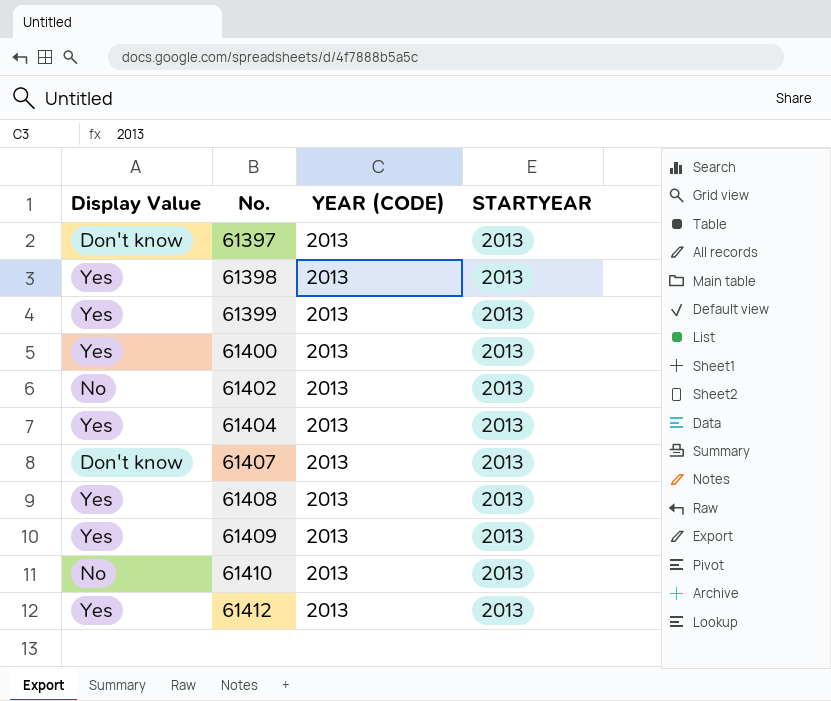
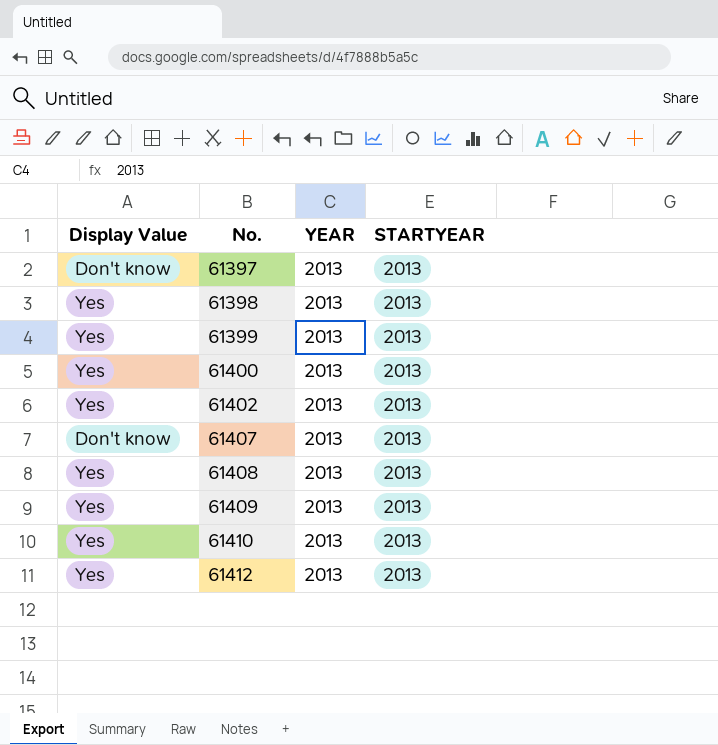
column name: YEAR (CODE) -> YEAR
row 61404: Yes | 2013 | 2013 -> none
61402 | Display Value: No -> Yes
61410 | Display Value: No -> Yes

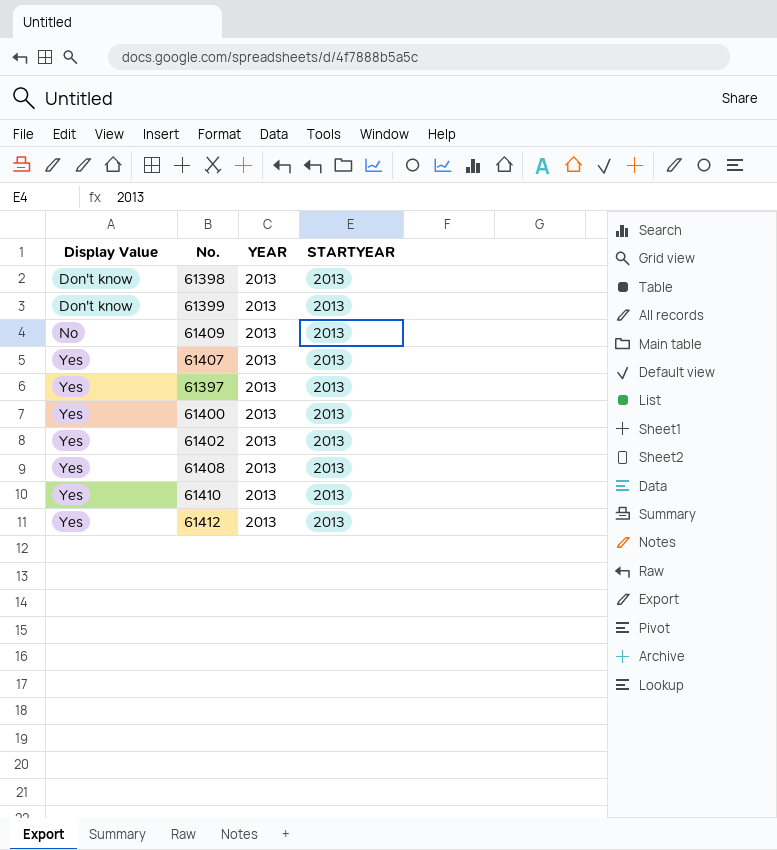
row order: No. ascending -> Display Value ascending
61398 | Display Value: Yes -> Don't know
61399 | Display Value: Yes -> Don't know
61409 | Display Value: Yes -> No
61407 | Display Value: Don't know -> Yes
61397 | Display Value: Don't know -> Yes

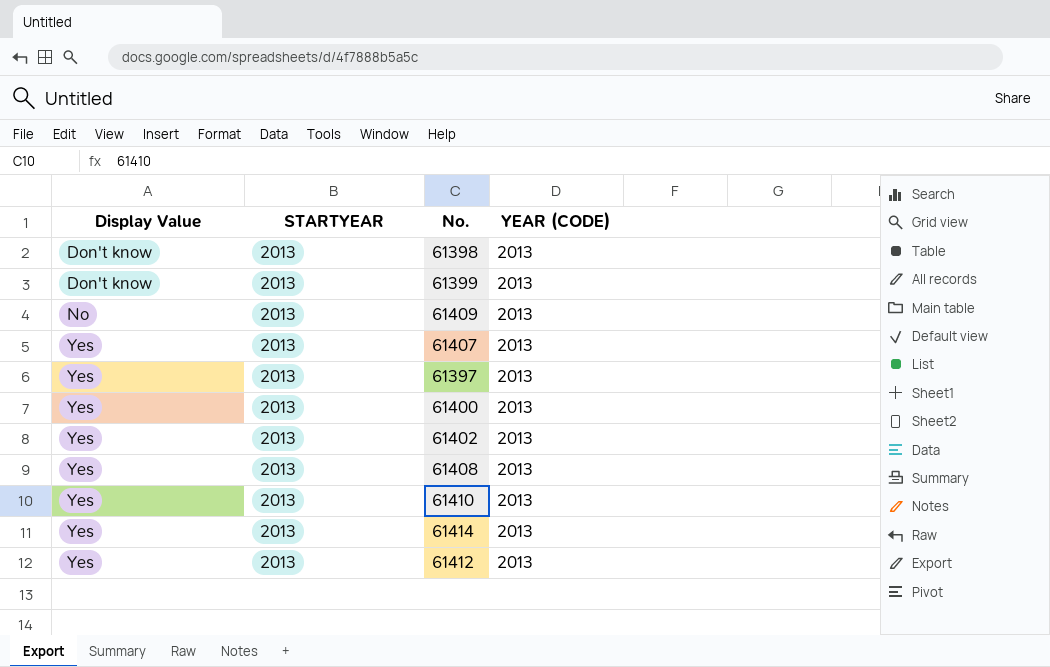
column STARTYEAR | position: 4 -> 2
column name: YEAR -> YEAR (CODE)
row 61414: none -> Yes | 2013 | 2013

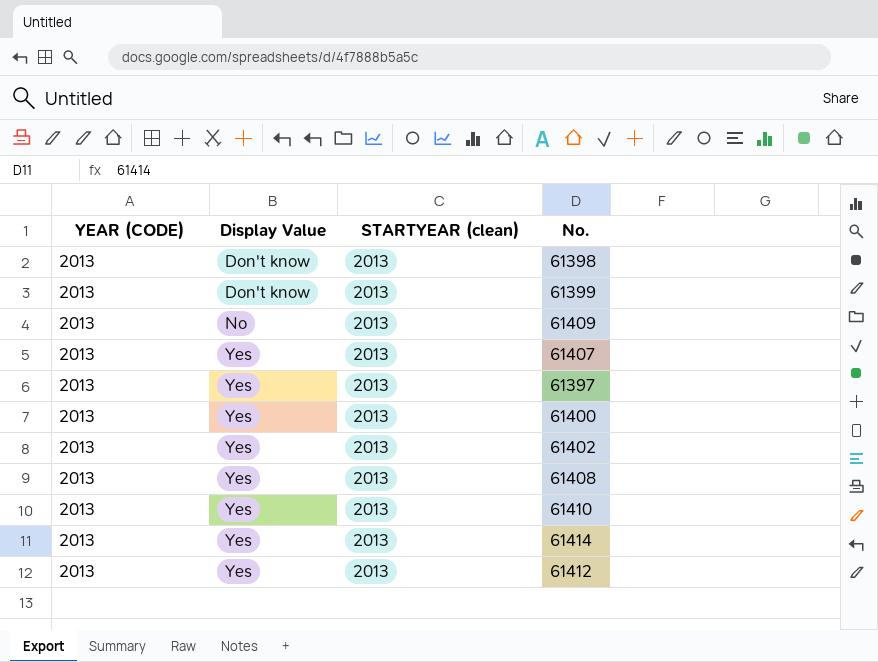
column YEAR (CODE) | position: 4 -> 1
column name: STARTYEAR -> STARTYEAR (clean)

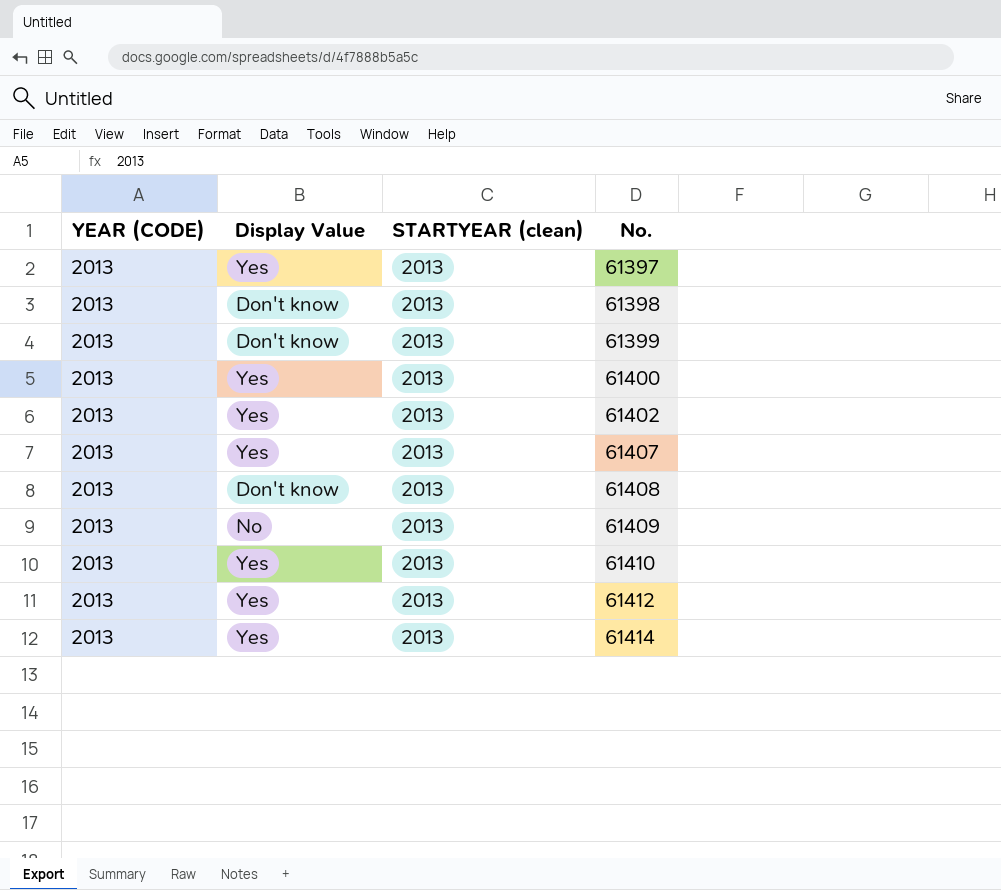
row order: Display Value ascending -> No. ascending
61408 | Display Value: Yes -> Don't know

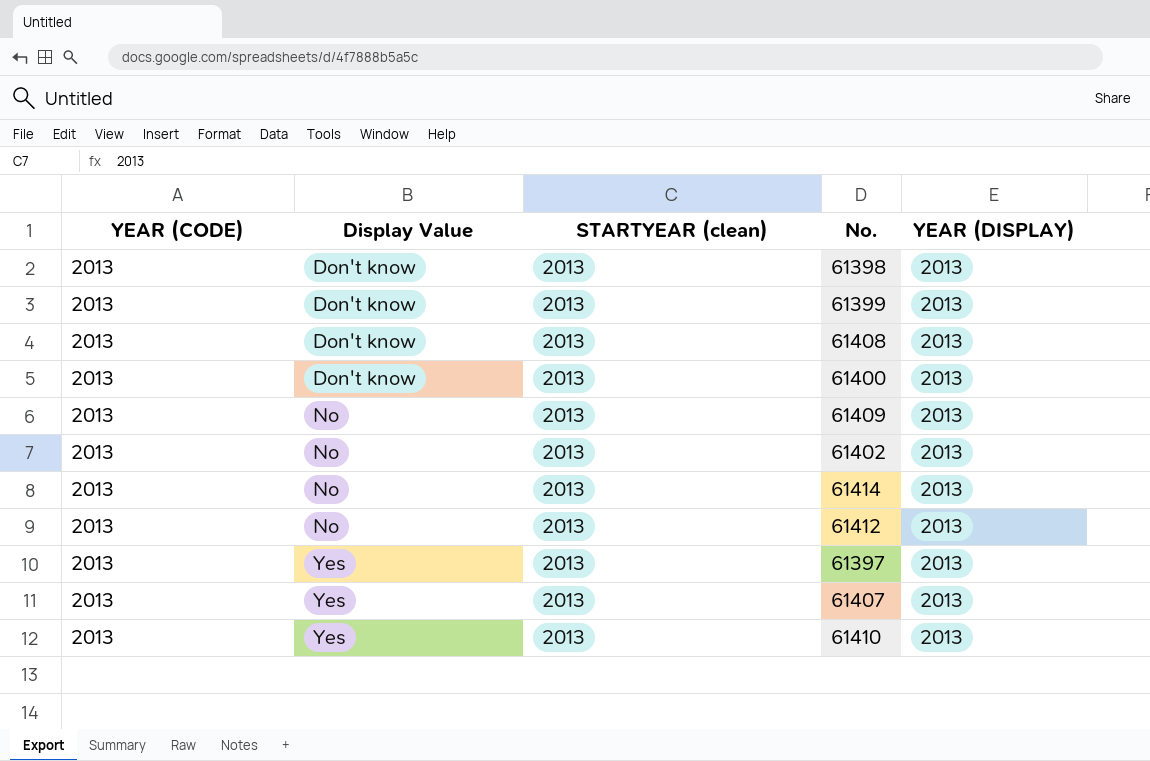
row order: No. ascending -> Display Value ascending
column YEAR (DISPLAY) | position: none -> 5
61400 | Display Value: Yes -> Don't know
61402 | Display Value: Yes -> No
61414 | Display Value: Yes -> No
61412 | Display Value: Yes -> No

